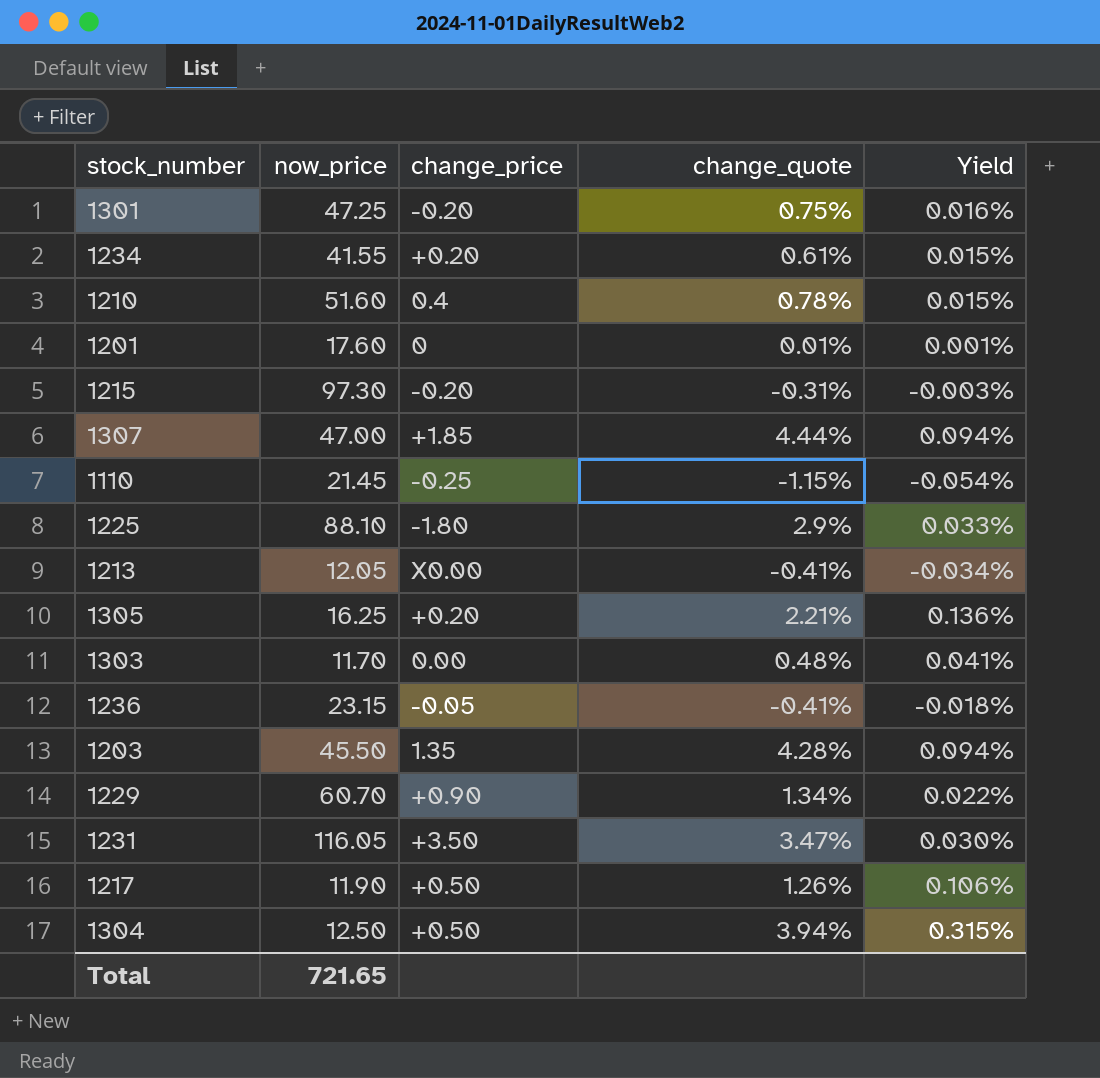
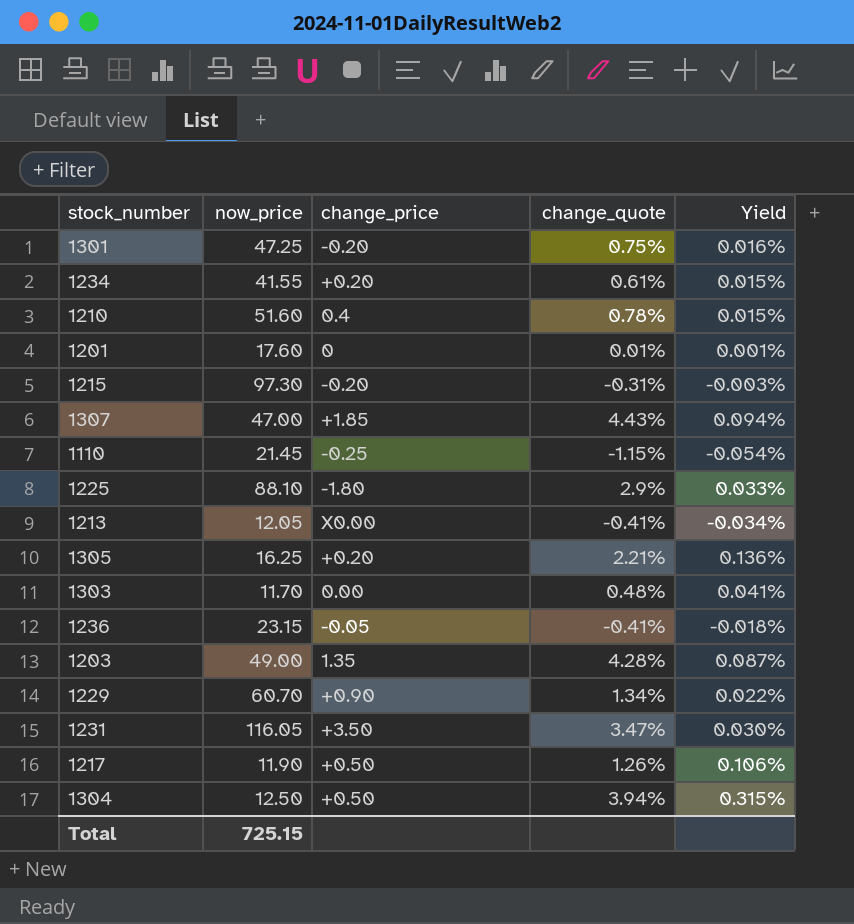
1307 | change_quote: 4.44% -> 4.43%
1203 | now_price: 45.50 -> 49.00
1203 | Yield: 0.094% -> 0.087%
Total | now_price: 721.65 -> 725.15

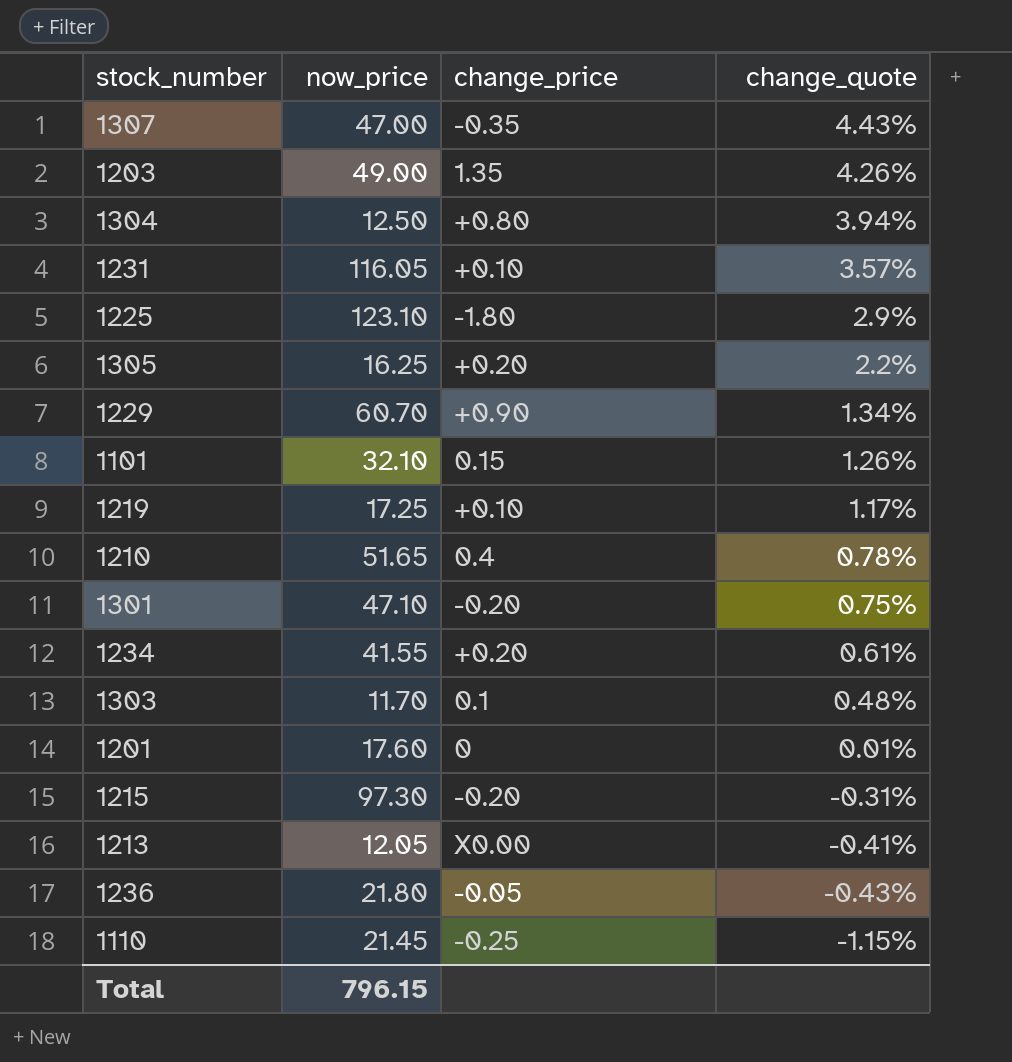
row order: none -> change_quote descending
column Yield | formula: [change_quote] / [now_price] -> none
row 1217: 11.90 | +0.50 | 1.26% | 0.106% -> none
1307 | change_price: +1.85 -> -0.35
1203 | change_quote: 4.28% -> 4.26%
1304 | change_price: +0.50 -> +0.80
1231 | change_price: +3.50 -> +0.10
1231 | change_quote: 3.47% -> 3.57%
1225 | now_price: 88.10 -> 123.10
1305 | change_quote: 2.21% -> 2.2%
row 1101: none -> 32.10 | 0.15 | 1.26%
row 1219: none -> 17.25 | +0.10 | 1.17%
1210 | now_price: 51.60 -> 51.65
1301 | now_price: 47.25 -> 47.10
1303 | change_price: 0.00 -> 0.1
1236 | now_price: 23.15 -> 21.80
1236 | change_quote: -0.41% -> -0.43%
Total | now_price: 725.15 -> 796.15

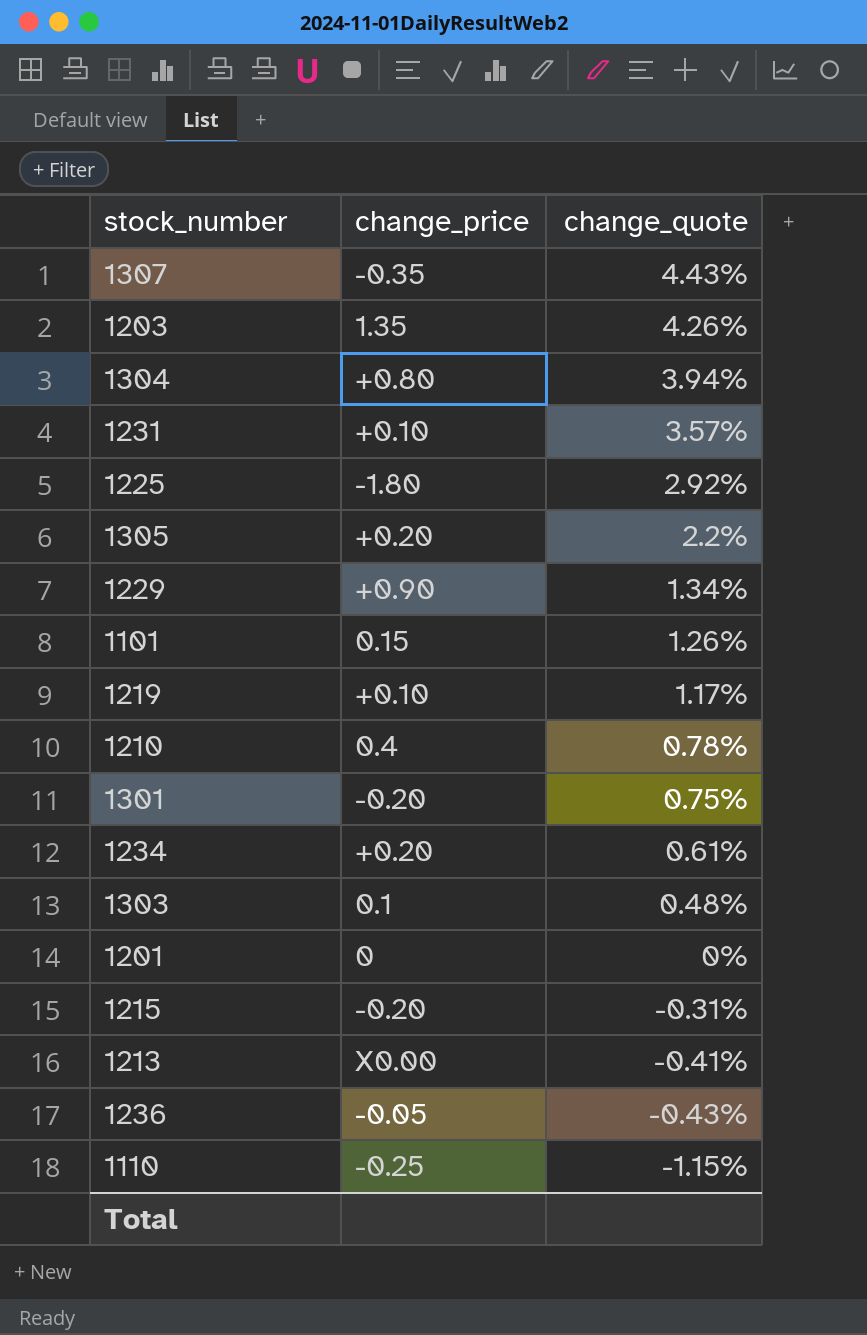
column now_price | position: 2 -> none
1225 | change_quote: 2.9% -> 2.92%
1201 | change_quote: 0.01% -> 0%

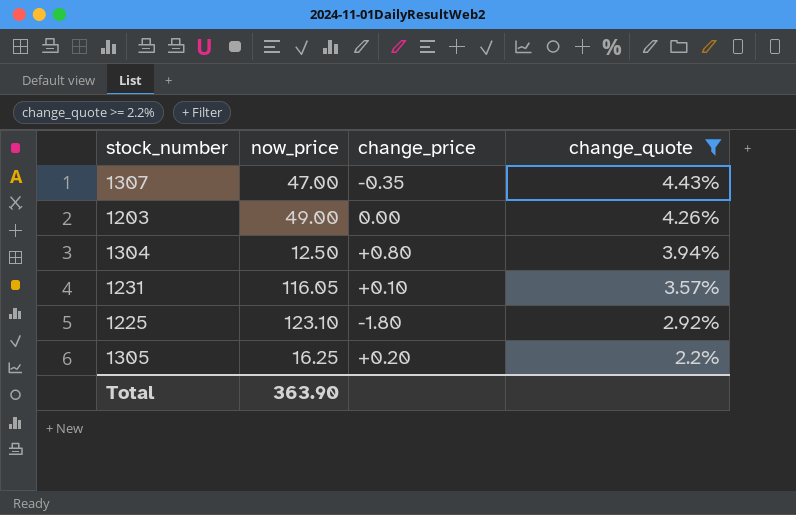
filter: none -> change_quote >= 2.2%
column now_price | position: none -> 2
1203 | change_price: 1.35 -> 0.00

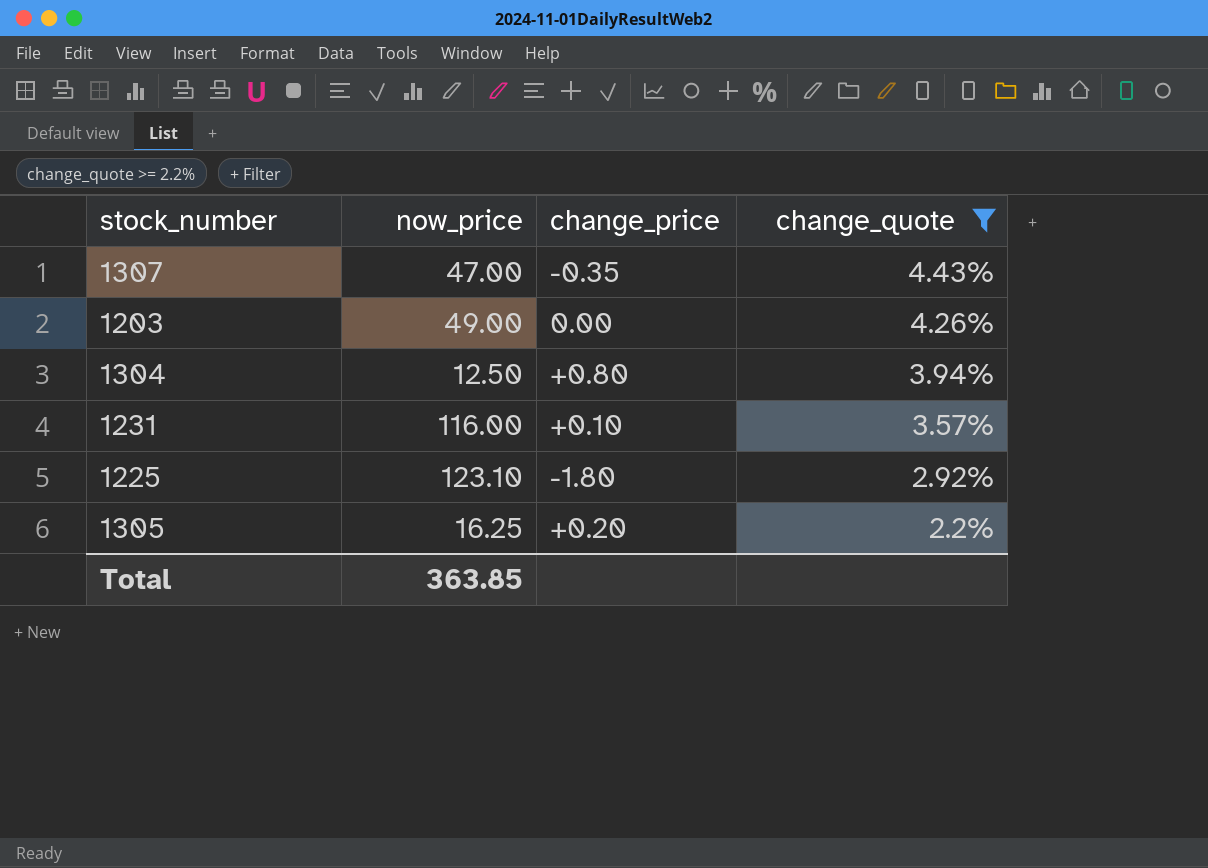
1231 | now_price: 116.05 -> 116.00
Total | now_price: 363.90 -> 363.85

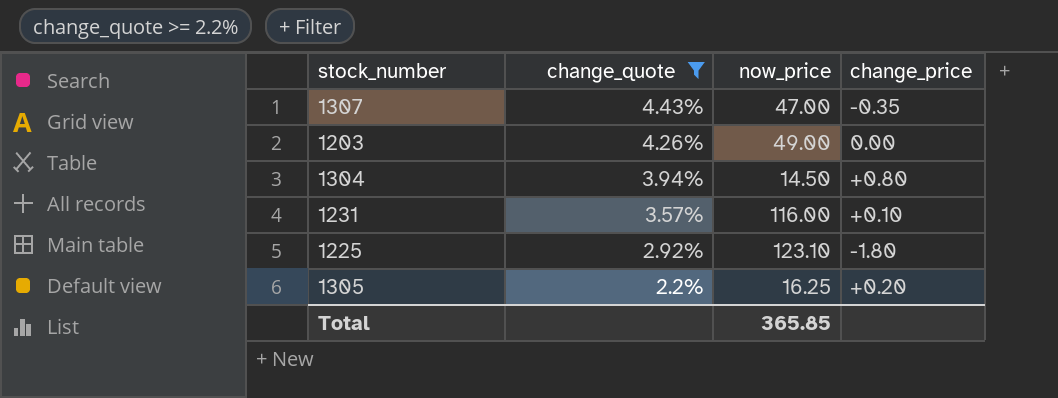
column change_quote | position: 4 -> 2
1304 | now_price: 12.50 -> 14.50
Total | now_price: 363.85 -> 365.85

